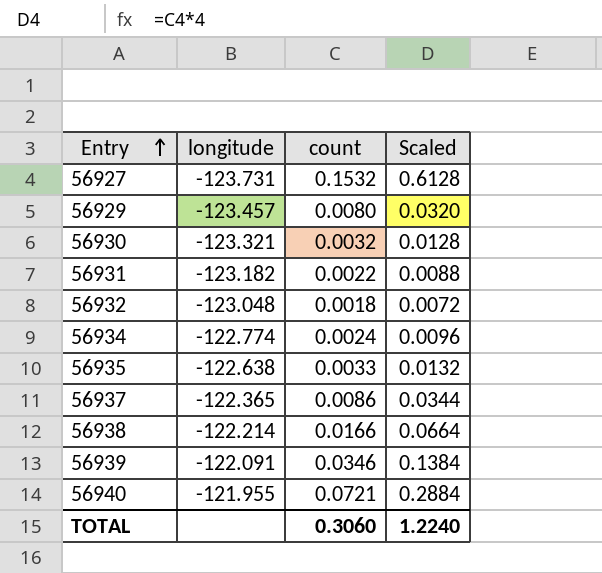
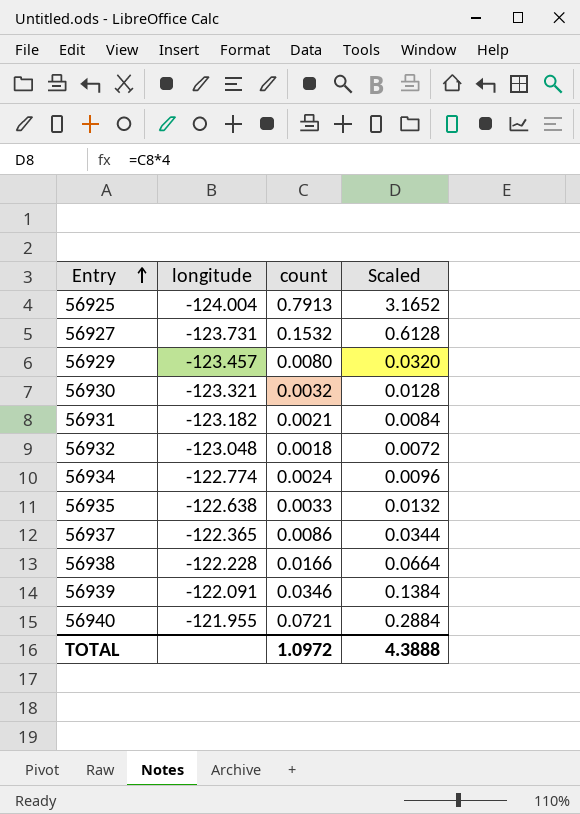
row 56925: none -> -124.004 | 0.7913 | 3.1652
56931 | count: 0.0022 -> 0.0021
56931 | Scaled: 0.0088 -> 0.0084
56938 | longitude: -122.214 -> -122.228
TOTAL | count: 0.3060 -> 1.0972
TOTAL | Scaled: 1.2240 -> 4.3888

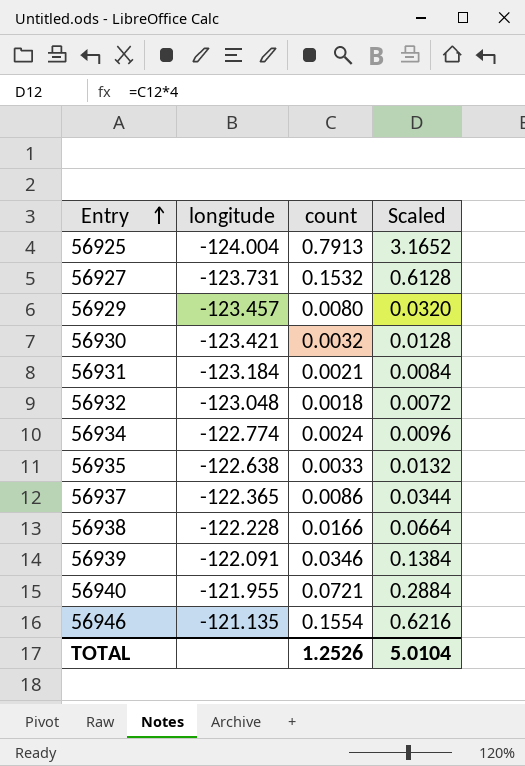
56930 | longitude: -123.321 -> -123.421
56931 | longitude: -123.182 -> -123.184
row 56946: none -> -121.135 | 0.1554 | 0.6216
TOTAL | count: 1.0972 -> 1.2526
TOTAL | Scaled: 4.3888 -> 5.0104

